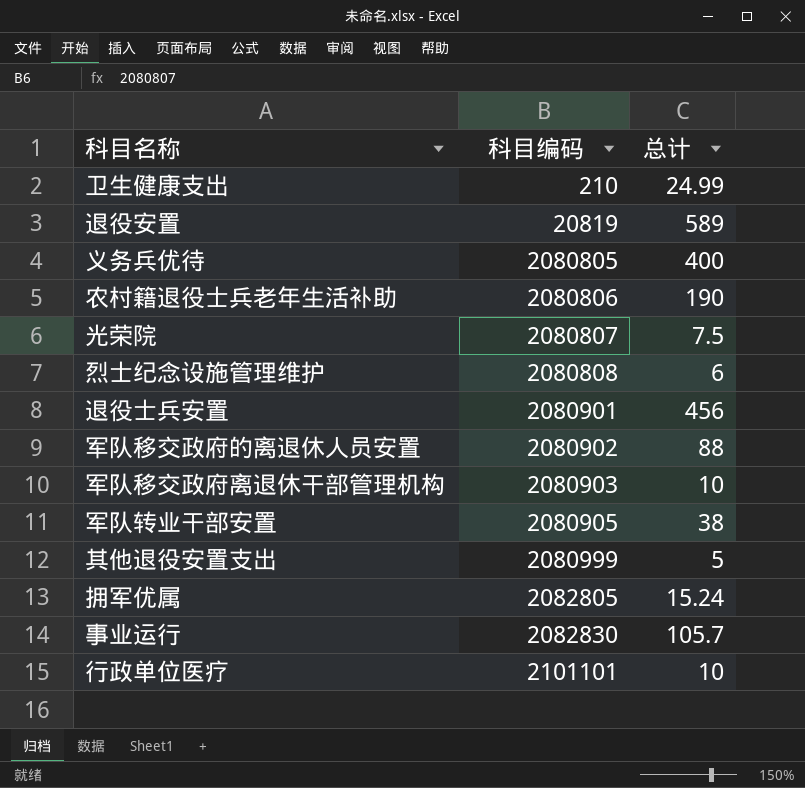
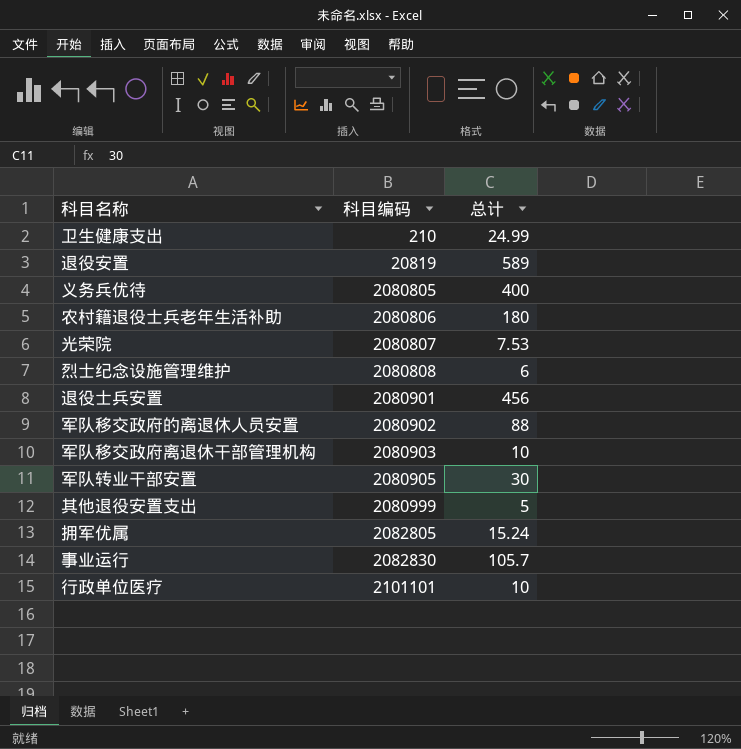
农村籍退役士兵老年生活补助 | 总计: 190 -> 180
光荣院 | 总计: 7.5 -> 7.53
军队转业干部安置 | 总计: 38 -> 30

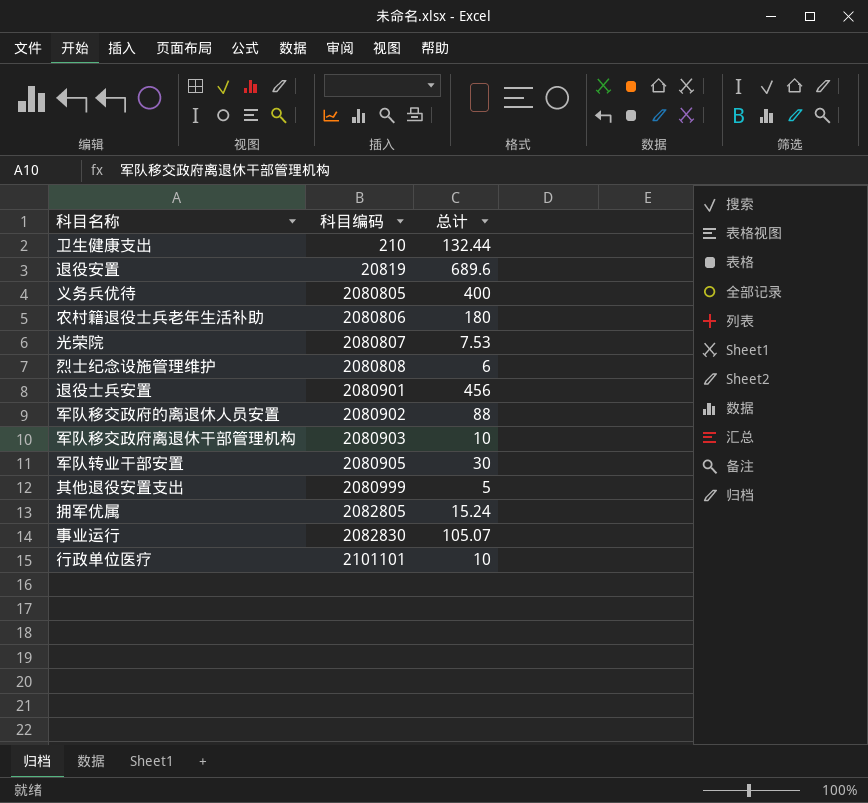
卫生健康支出 | 总计: 24.99 -> 132.44
退役安置 | 总计: 589 -> 689.6
事业运行 | 总计: 105.7 -> 105.07

